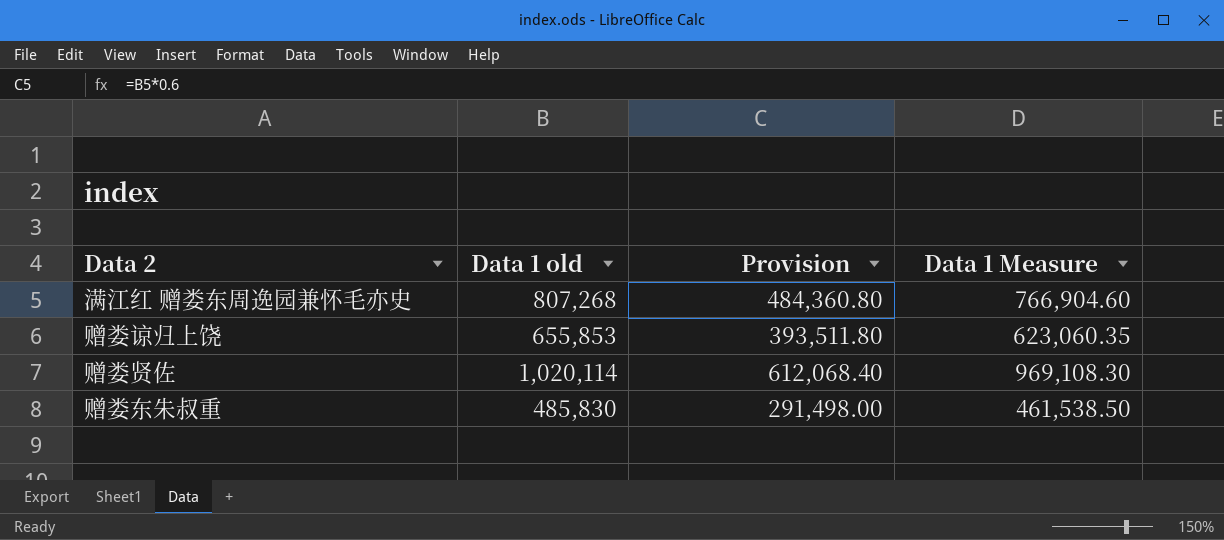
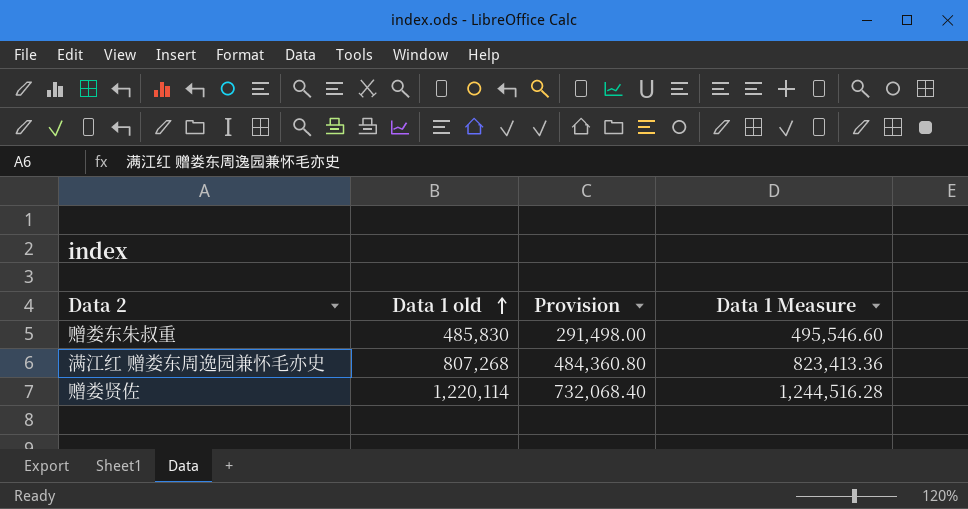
row order: none -> Data 1 old ascending
column Data 1 Measure | formula: [Data 1 old] * 0.95 -> [Data 1 old] * 1.02
row 赠娄谅归上饶: 655,853 | 393,511.80 | 623,060.35 -> none
赠娄贤佐 | Data 1 old: 1,020,114 -> 1,220,114
赠娄贤佐 | Provision: 612,068.40 -> 732,068.40

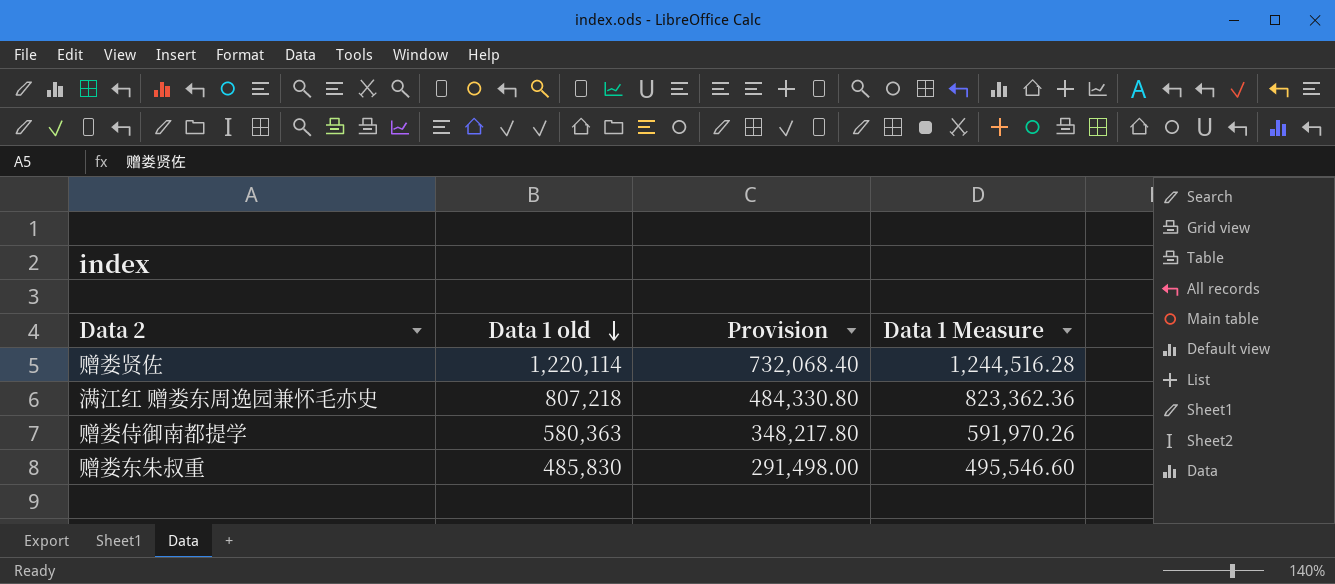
row order: Data 1 old ascending -> Data 1 old descending
满江红 赠娄东周逸园兼怀毛亦史 | Data 1 old: 807,268 -> 807,218
满江红 赠娄东周逸园兼怀毛亦史 | Provision: 484,360.80 -> 484,330.80
满江红 赠娄东周逸园兼怀毛亦史 | Data 1 Measure: 823,413.36 -> 823,362.36
row 赠娄侍御南都提学: none -> 580,363 | 348,217.80 | 591,970.26

